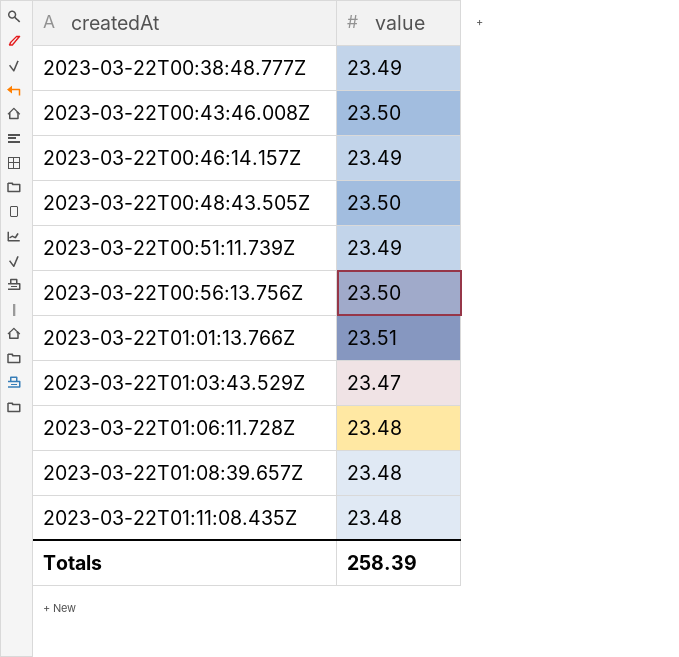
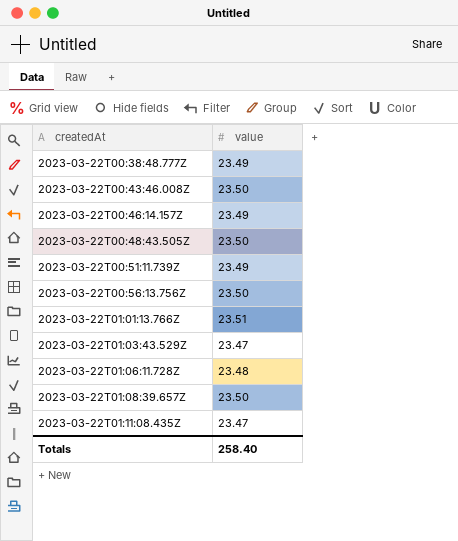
2023-03-22T01:08:39.657Z | value: 23.48 -> 23.50
2023-03-22T01:11:08.435Z | value: 23.48 -> 23.47
Totals | value: 258.39 -> 258.40

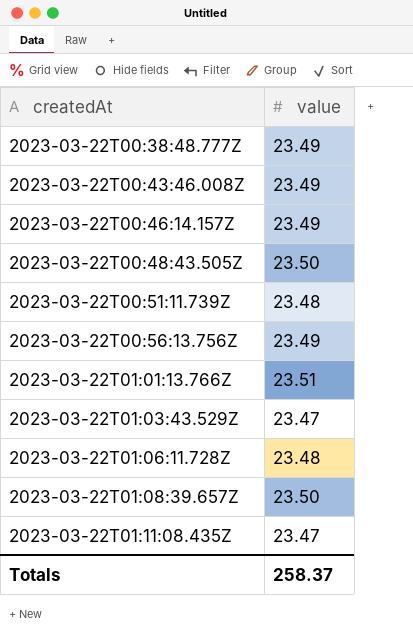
2023-03-22T00:43:46.008Z | value: 23.50 -> 23.49
2023-03-22T00:51:11.739Z | value: 23.49 -> 23.48
2023-03-22T00:56:13.756Z | value: 23.50 -> 23.49
Totals | value: 258.40 -> 258.37

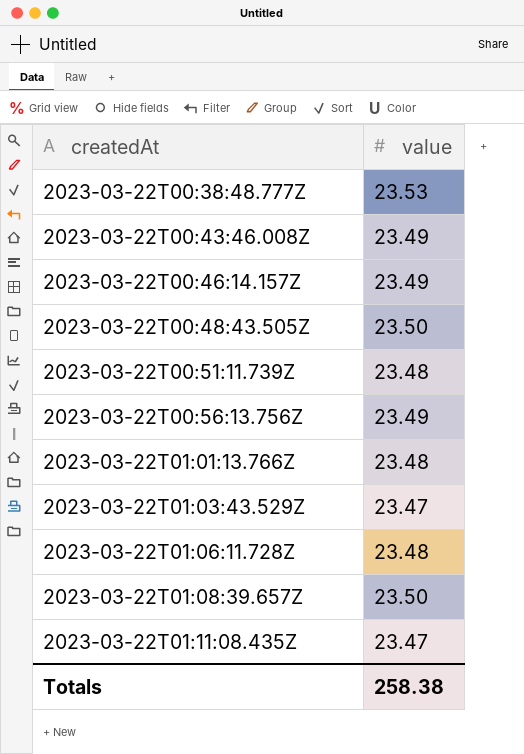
2023-03-22T00:38:48.777Z | value: 23.49 -> 23.53
2023-03-22T01:01:13.766Z | value: 23.51 -> 23.48
Totals | value: 258.37 -> 258.38

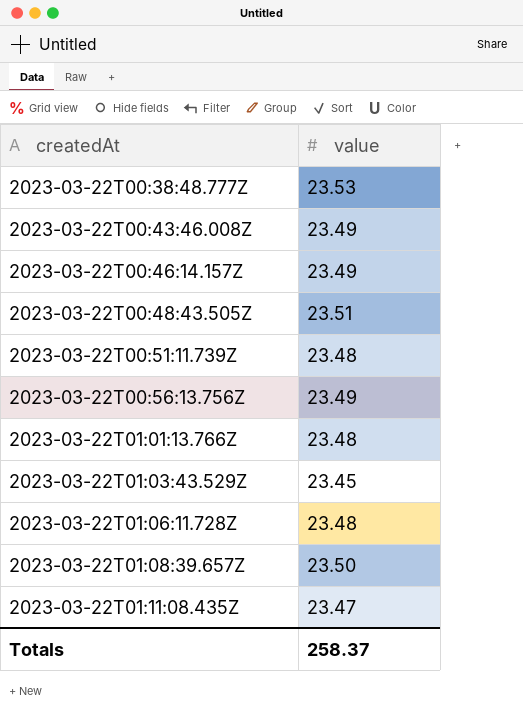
2023-03-22T00:48:43.505Z | value: 23.50 -> 23.51
2023-03-22T01:03:43.529Z | value: 23.47 -> 23.45
Totals | value: 258.38 -> 258.37

